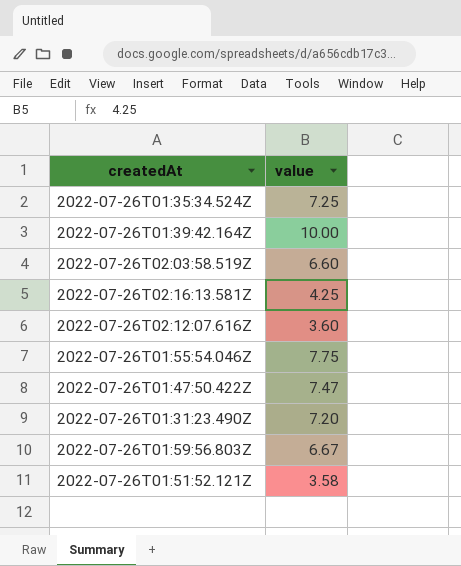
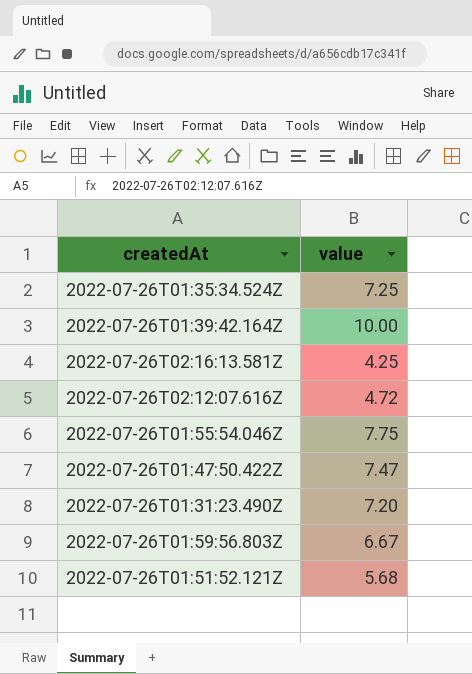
row 2022-07-26T02:03:58.519Z: 6.60 -> none
2022-07-26T02:12:07.616Z | value: 3.60 -> 4.72
2022-07-26T01:51:52.121Z | value: 3.58 -> 5.68

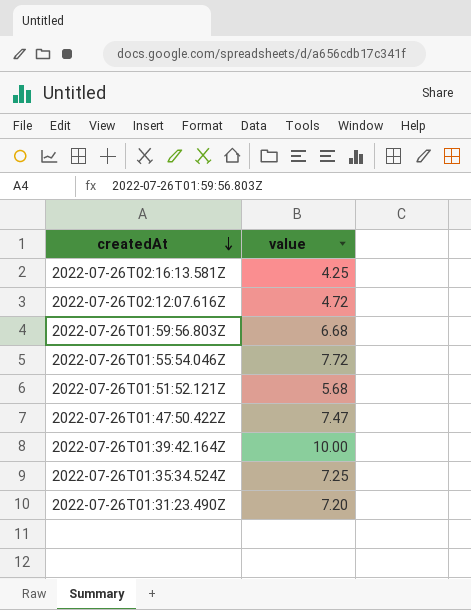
row order: none -> createdAt descending
2022-07-26T01:59:56.803Z | value: 6.67 -> 6.68
2022-07-26T01:55:54.046Z | value: 7.75 -> 7.72

